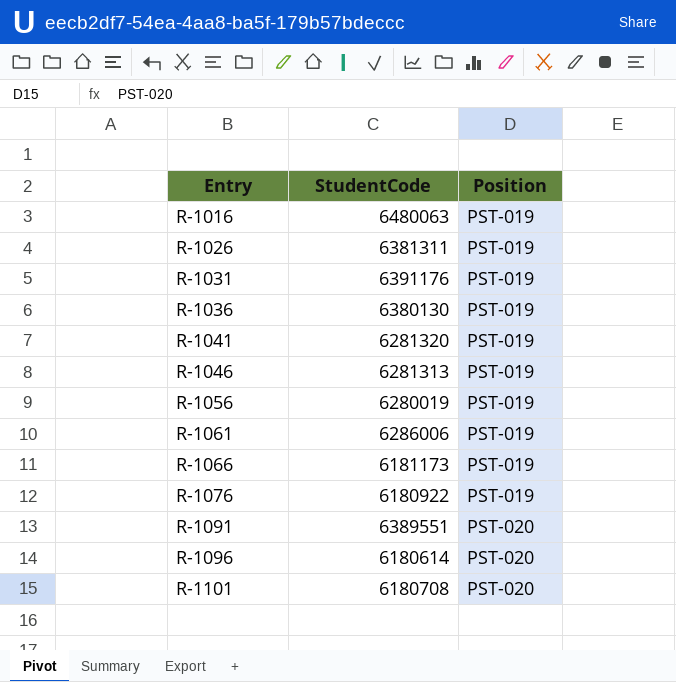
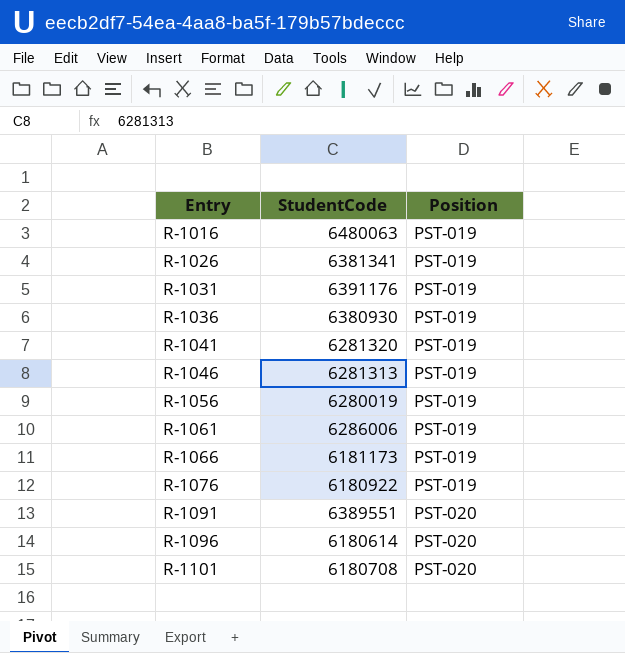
R-1026 | StudentCode: 6381311 -> 6381341
R-1036 | StudentCode: 6380130 -> 6380930

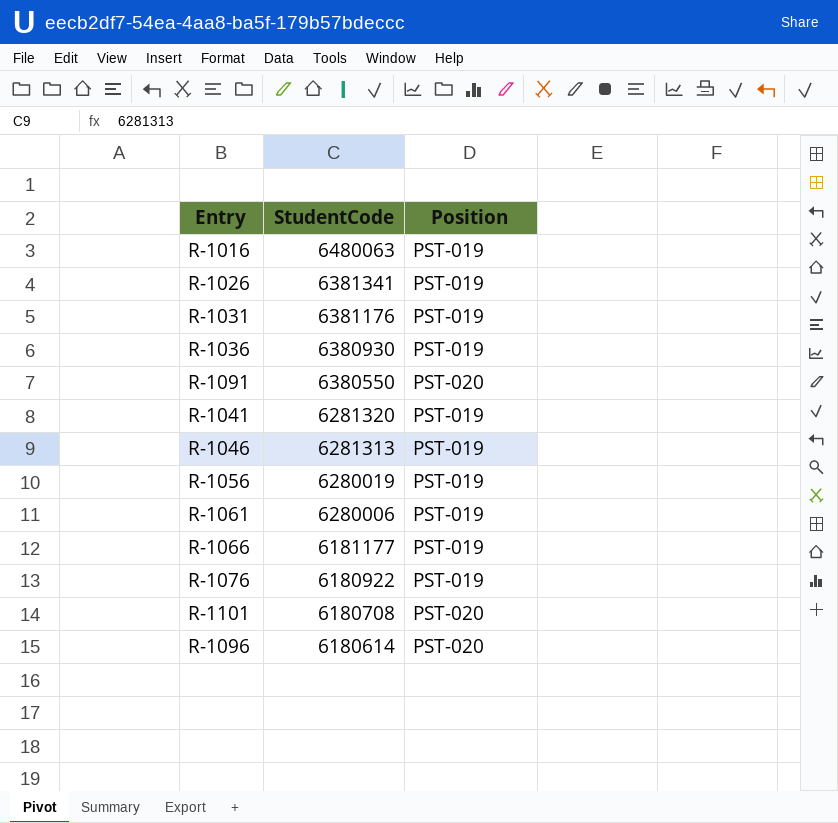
row order: Entry ascending -> StudentCode descending
R-1031 | StudentCode: 6391176 -> 6381176
R-1091 | StudentCode: 6389551 -> 6380550
R-1061 | StudentCode: 6286006 -> 6280006
R-1066 | StudentCode: 6181173 -> 6181177

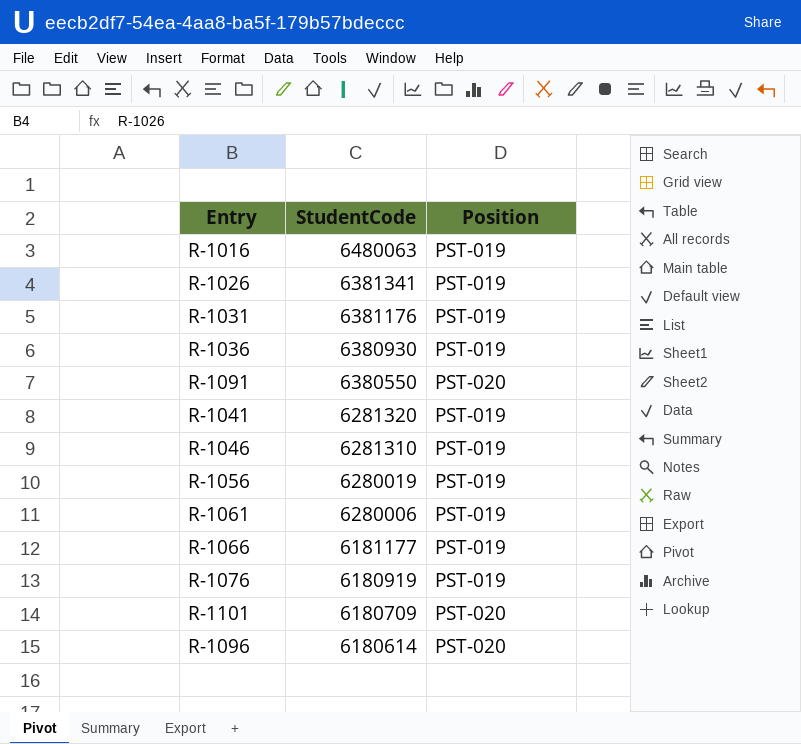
R-1046 | StudentCode: 6281313 -> 6281310
R-1076 | StudentCode: 6180922 -> 6180919
R-1101 | StudentCode: 6180708 -> 6180709

